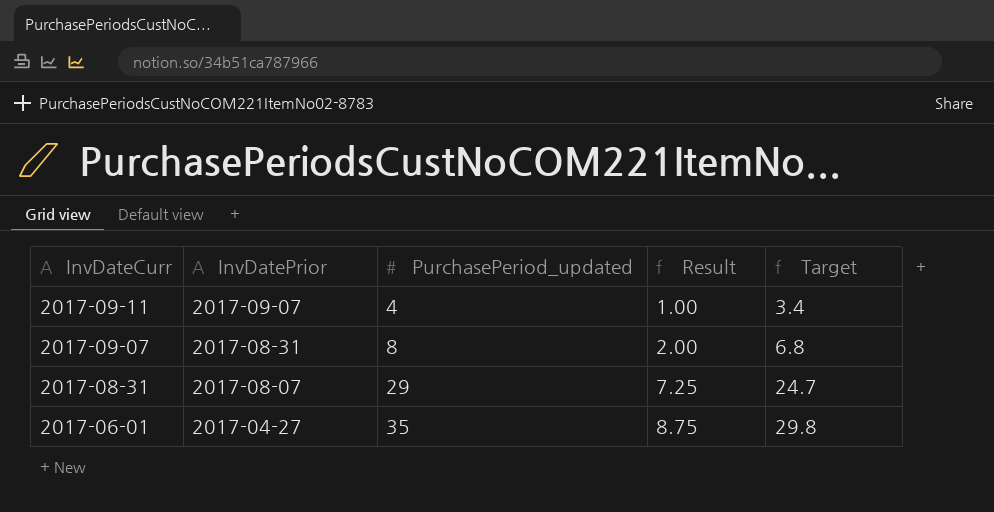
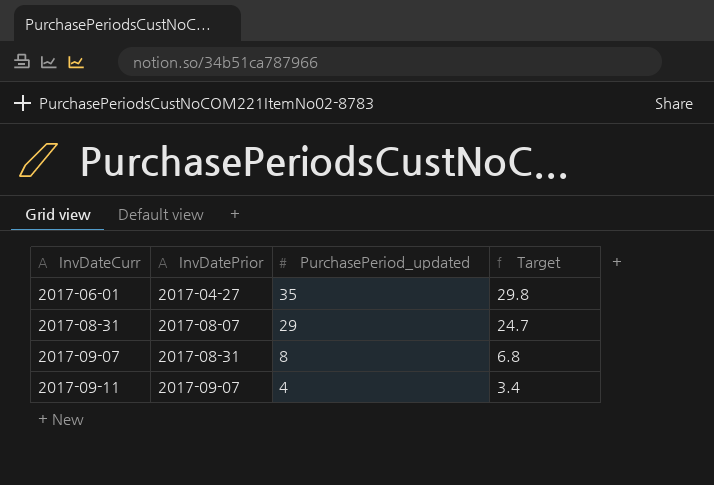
row order: InvDateCurr descending -> InvDateCurr ascending
column Result | formula: [PurchasePeriod_updated] * 0.25 -> none

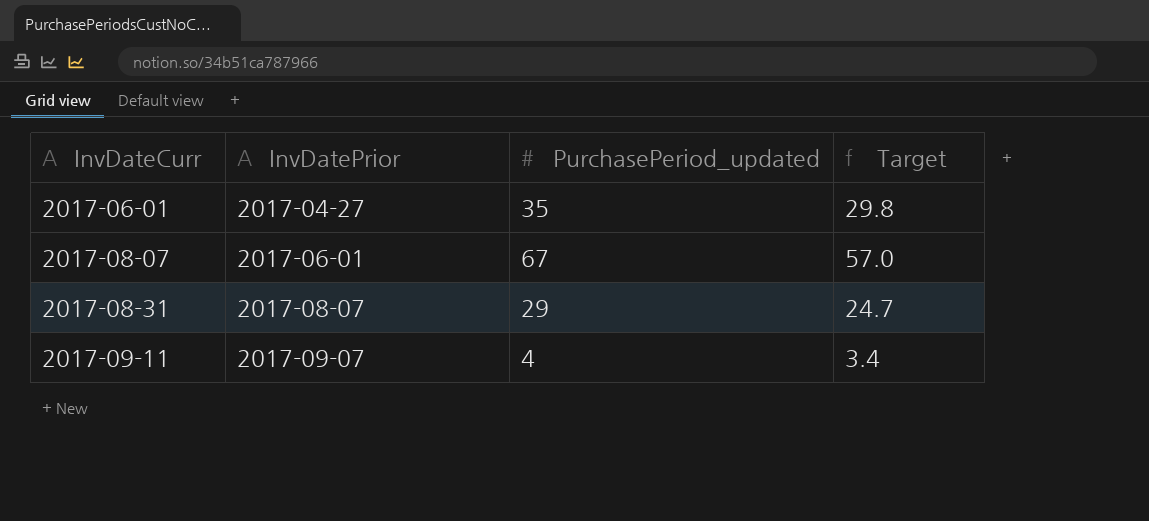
row 2017-09-07: 2017-08-31 | 8 | 6.8 -> none
row 2017-08-07: none -> 2017-06-01 | 67 | 57.0

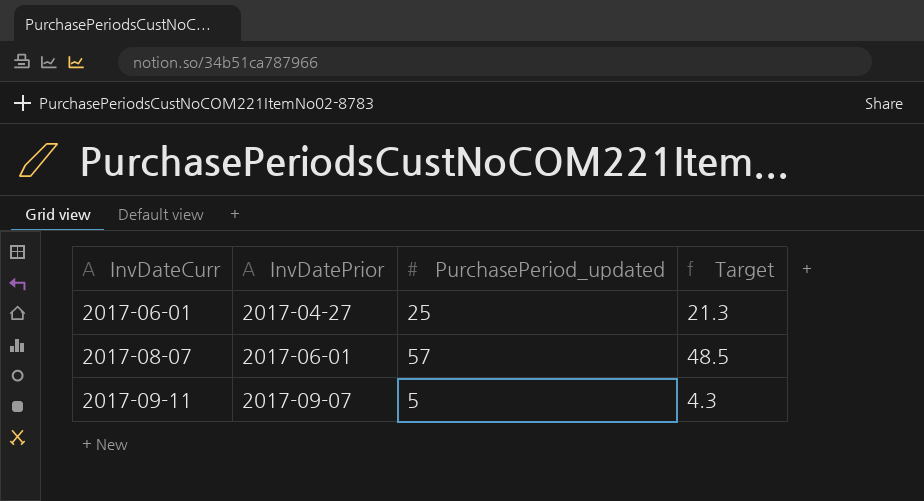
row 2017-08-31: 2017-08-07 | 29 | 24.7 -> none
2017-06-01 | PurchasePeriod_updated: 35 -> 25
2017-06-01 | Target: 29.8 -> 21.3
2017-08-07 | PurchasePeriod_updated: 67 -> 57
2017-08-07 | Target: 57.0 -> 48.5
2017-09-11 | PurchasePeriod_updated: 4 -> 5
2017-09-11 | Target: 3.4 -> 4.3

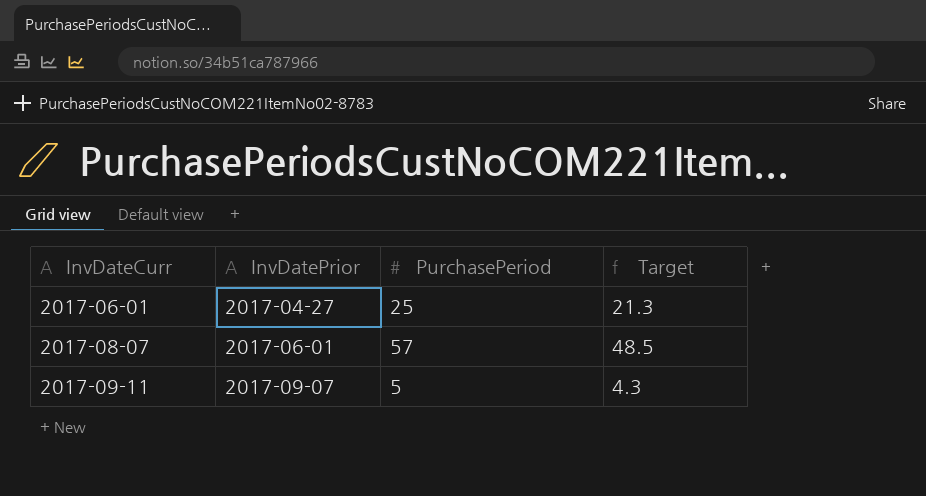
column name: PurchasePeriod_updated -> PurchasePeriod

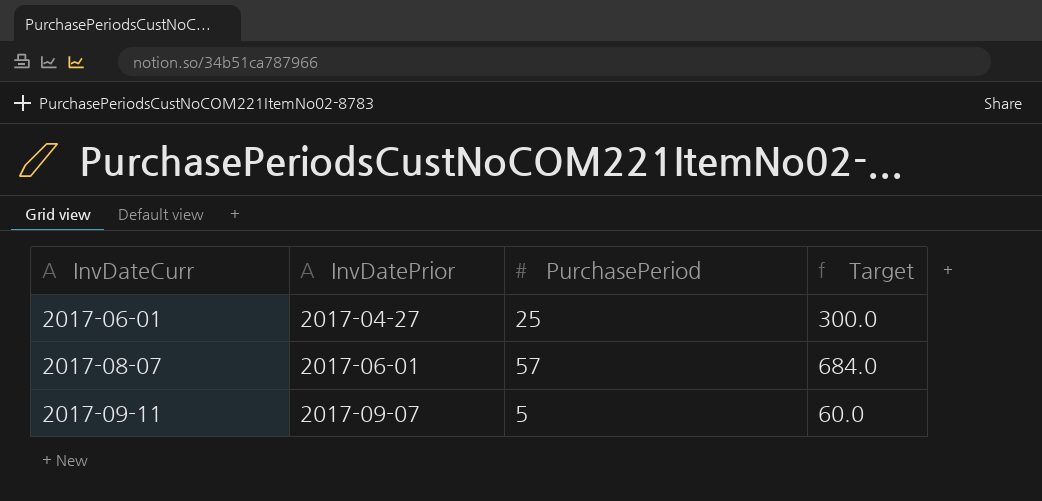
column Target | formula: [PurchasePeriod] * 0.85 -> [PurchasePeriod] * 12

